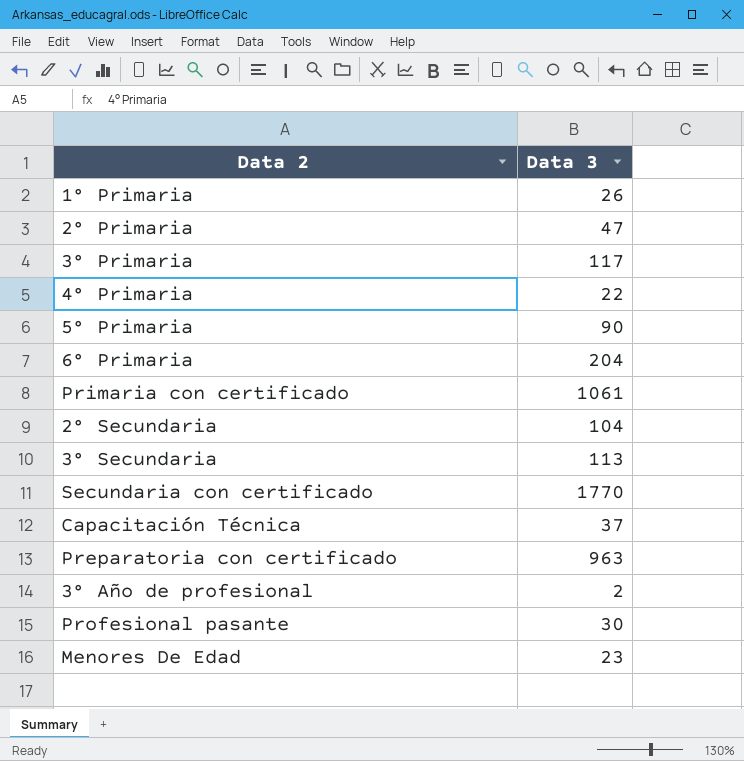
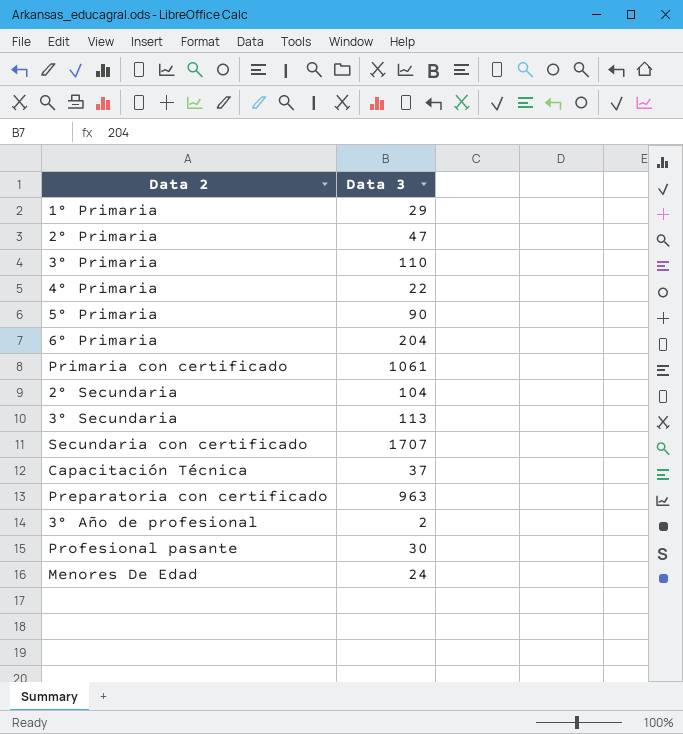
1° Primaria | Data 3: 26 -> 29
3° Primaria | Data 3: 117 -> 110
Secundaria con certificado | Data 3: 1770 -> 1707
Menores De Edad | Data 3: 23 -> 24

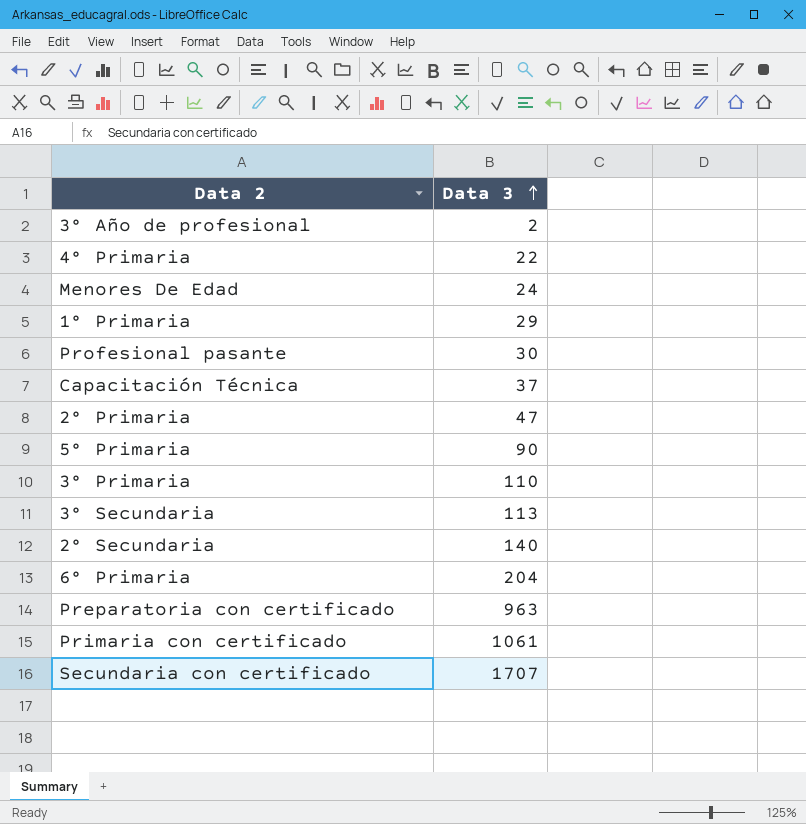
row order: none -> Data 3 ascending
2° Secundaria | Data 3: 104 -> 140

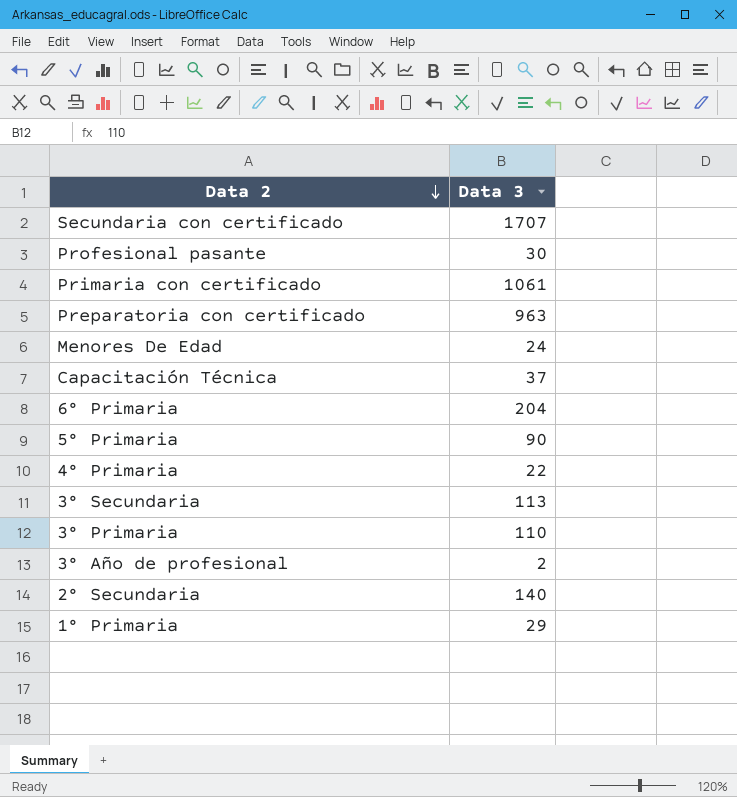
row order: Data 3 ascending -> Data 2 descending
row 2° Primaria: 47 -> none

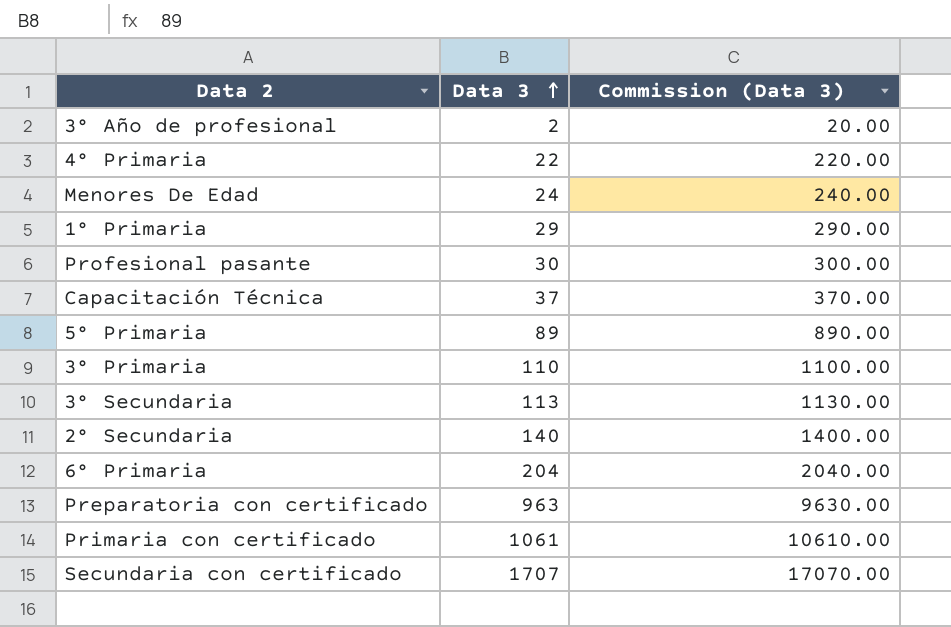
row order: Data 2 descending -> Data 3 ascending
column Commission (Data 3) | formula: none -> [Data 3] * 10
5° Primaria | Data 3: 90 -> 89

